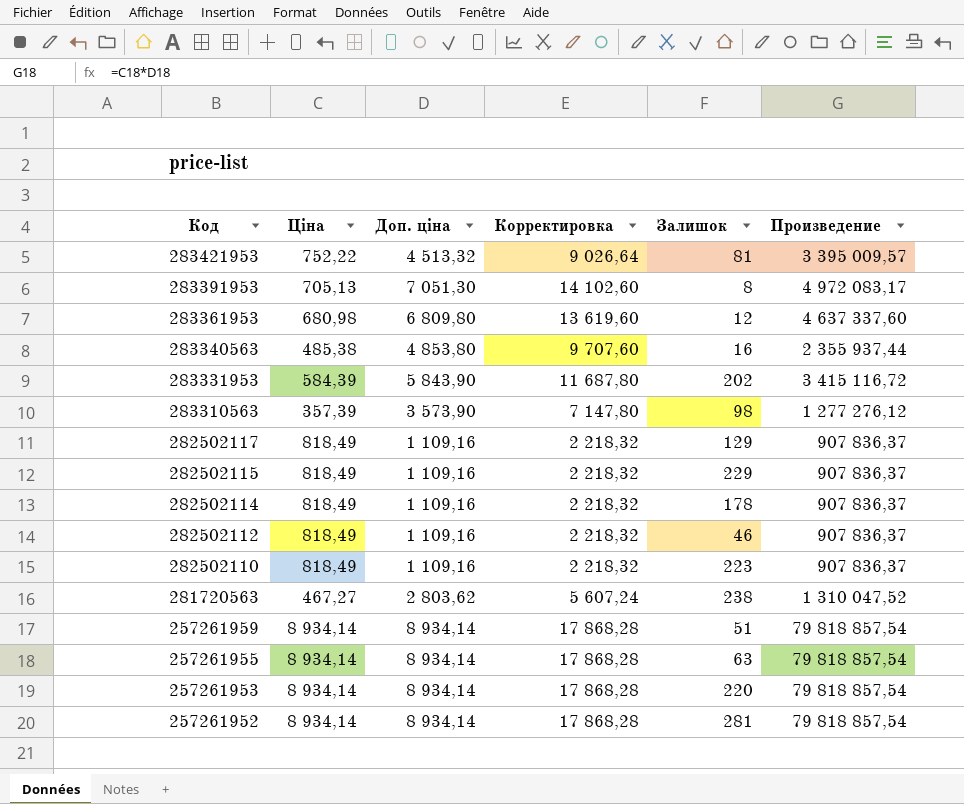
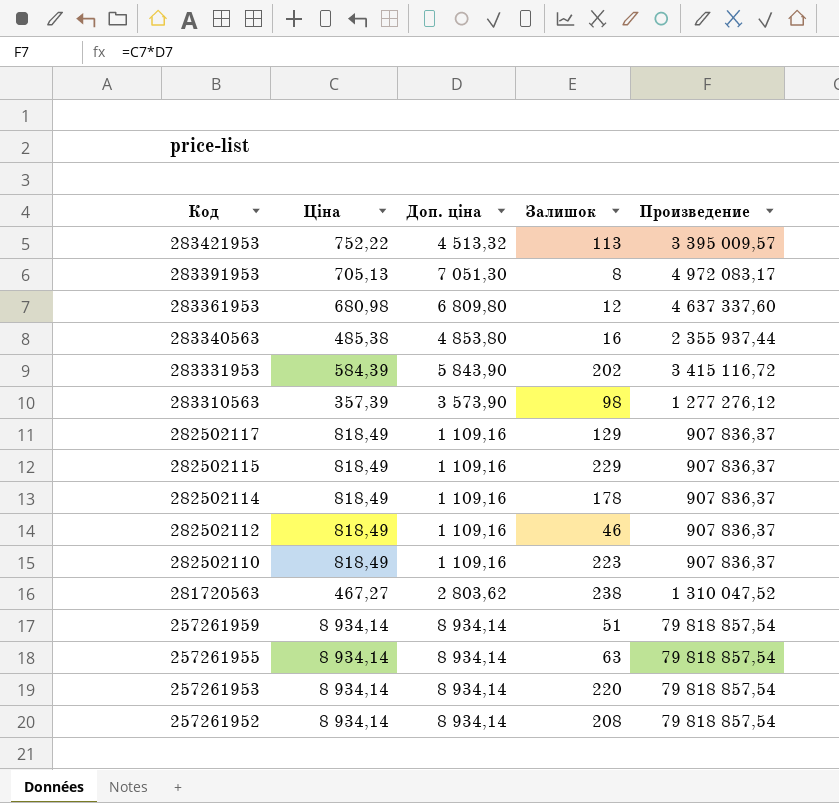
column Корректировка | formula: [Доп. ціна] * 2 -> none
283421953 | Залишок: 81 -> 113
257261952 | Залишок: 281 -> 208

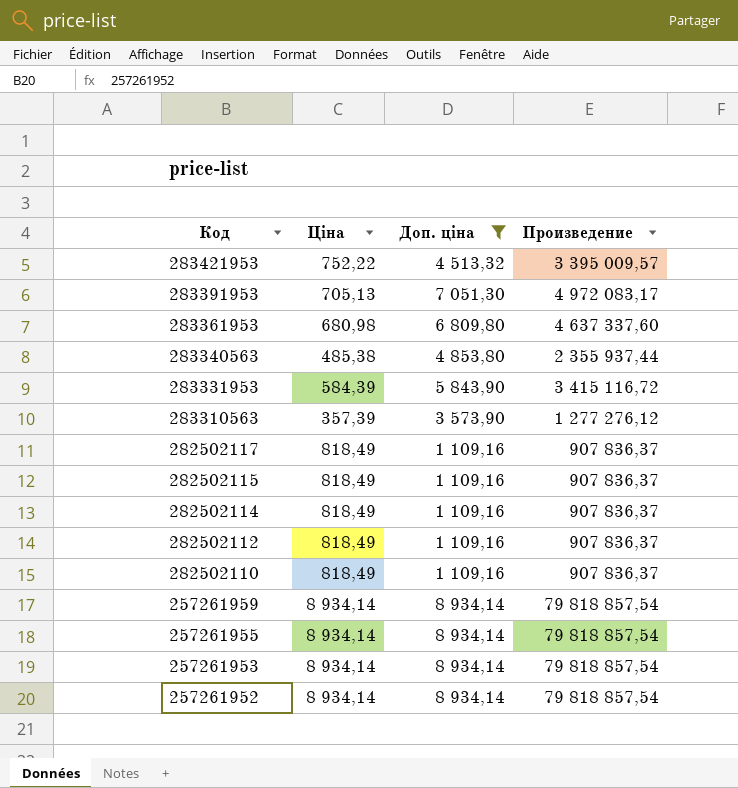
filter: none -> Доп. ціна != 2 803,62
column Залишок | position: 4 -> none

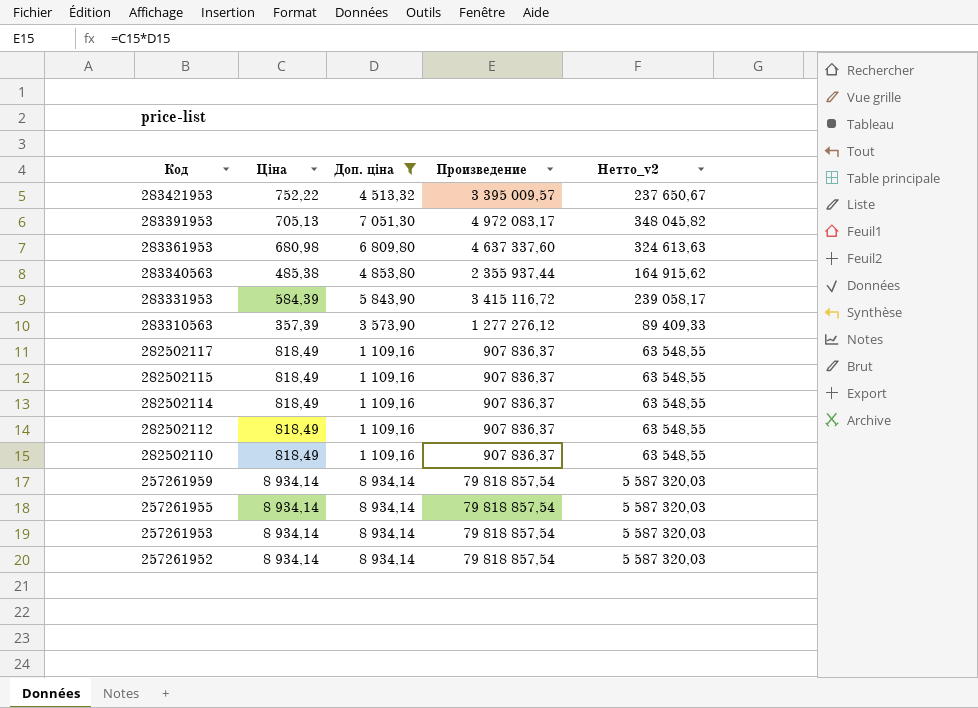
column Нетто_v2 | formula: none -> [Произведение] * 0,07

